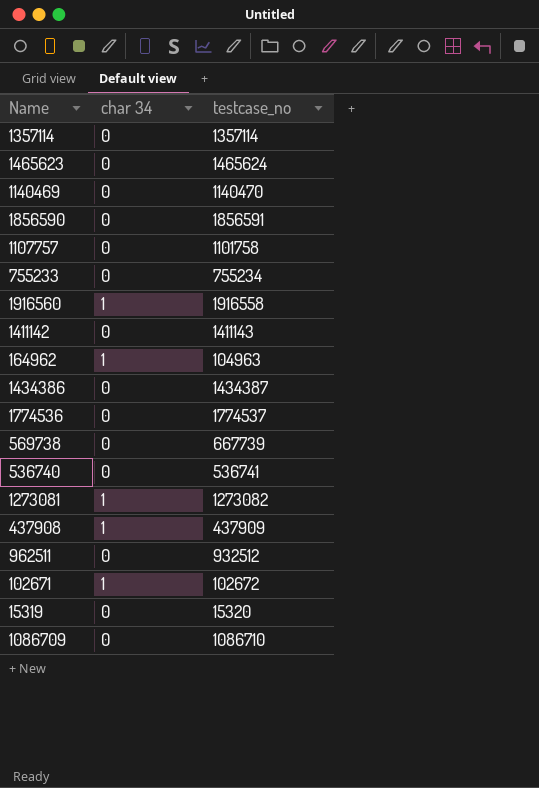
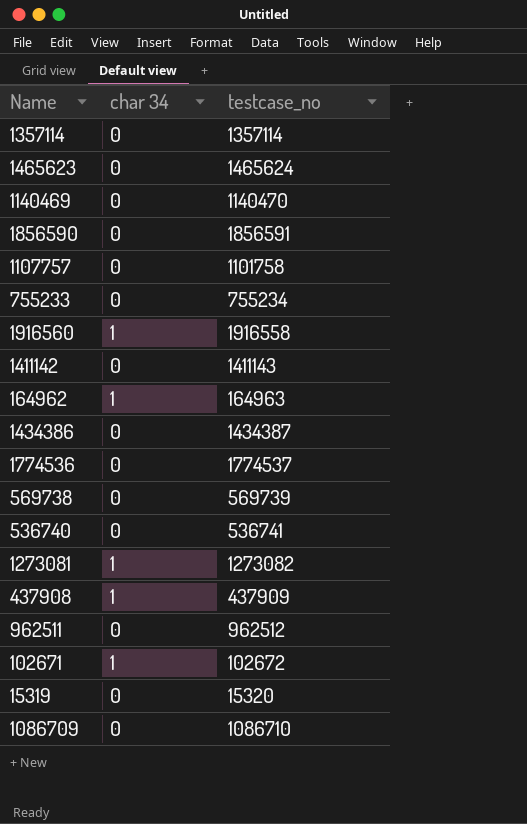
164962 | testcase_no: 104963 -> 164963
569738 | testcase_no: 667739 -> 569739
962511 | testcase_no: 932512 -> 962512

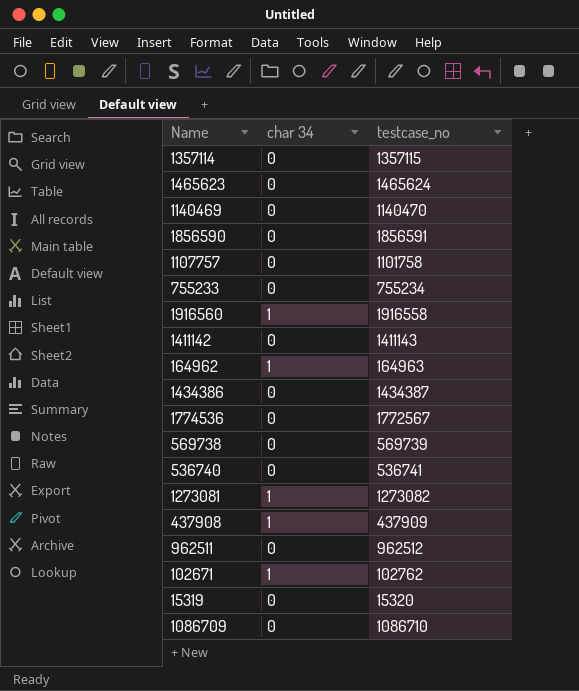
1357114 | testcase_no: 1357114 -> 1357115
1774536 | testcase_no: 1774537 -> 1772567
102671 | testcase_no: 102672 -> 102762

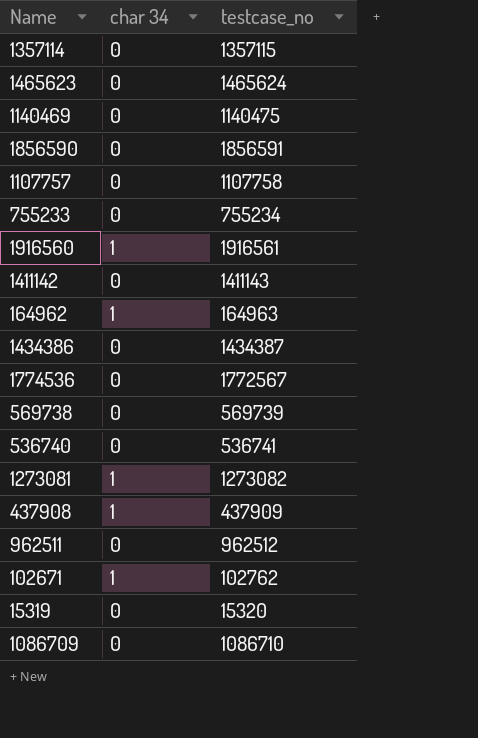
1140469 | testcase_no: 1140470 -> 1140475
1107757 | testcase_no: 1101758 -> 1107758
1916560 | testcase_no: 1916558 -> 1916561

